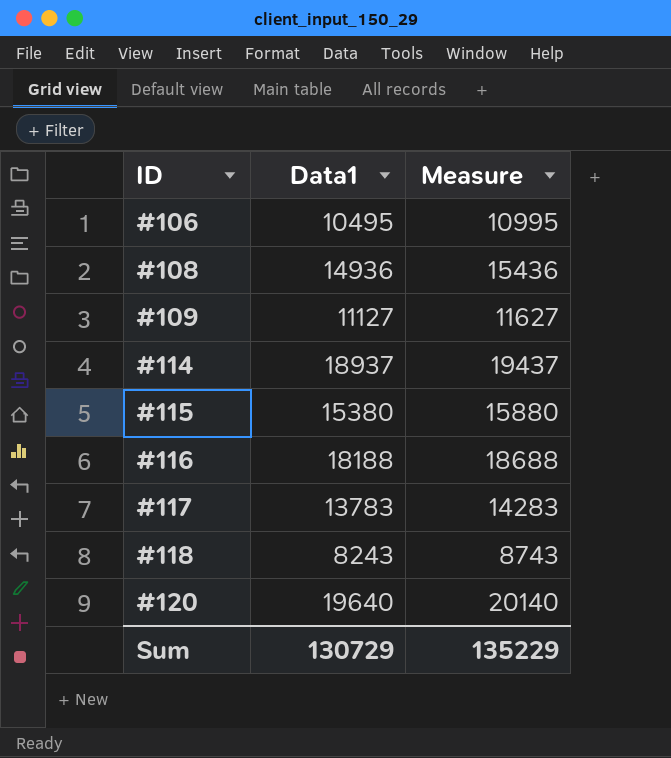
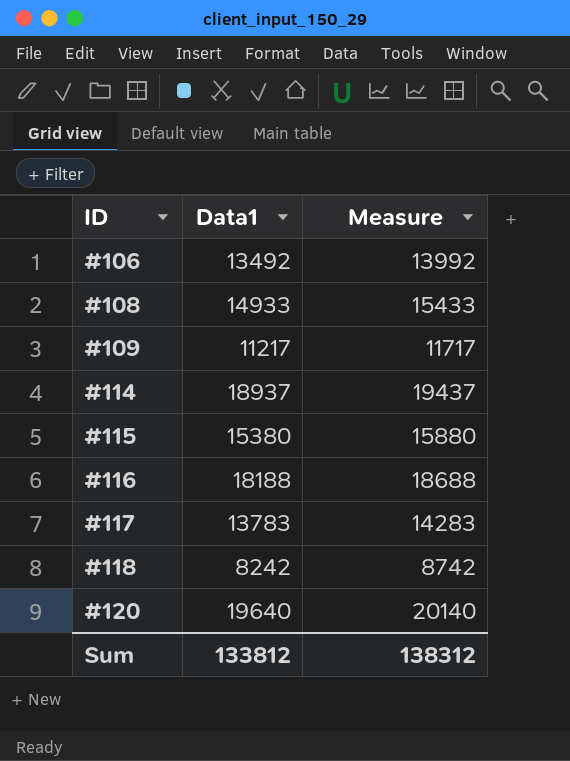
#106 | Data1: 10495 -> 13492
#106 | Measure: 10995 -> 13992
#108 | Data1: 14936 -> 14933
#108 | Measure: 15436 -> 15433
#109 | Data1: 11127 -> 11217
#109 | Measure: 11627 -> 11717
#118 | Data1: 8243 -> 8242
#118 | Measure: 8743 -> 8742
Sum | Data1: 130729 -> 133812
Sum | Measure: 135229 -> 138312

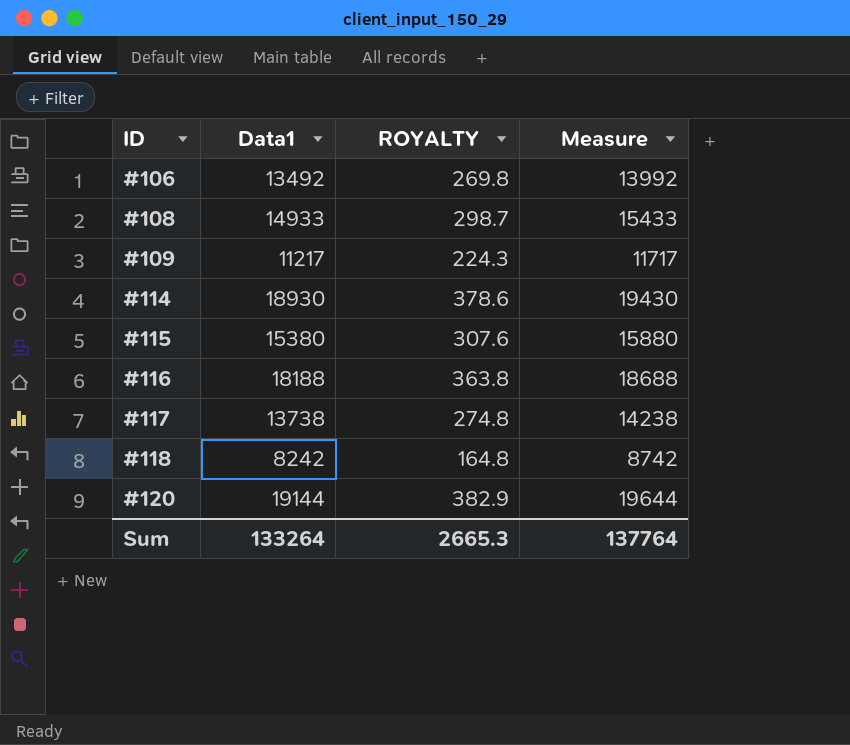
column ROYALTY | formula: none -> [Data1] * 0.02
#114 | Data1: 18937 -> 18930
#114 | Measure: 19437 -> 19430
#117 | Data1: 13783 -> 13738
#117 | Measure: 14283 -> 14238
#120 | Data1: 19640 -> 19144
#120 | Measure: 20140 -> 19644
Sum | Data1: 133812 -> 133264
Sum | Measure: 138312 -> 137764

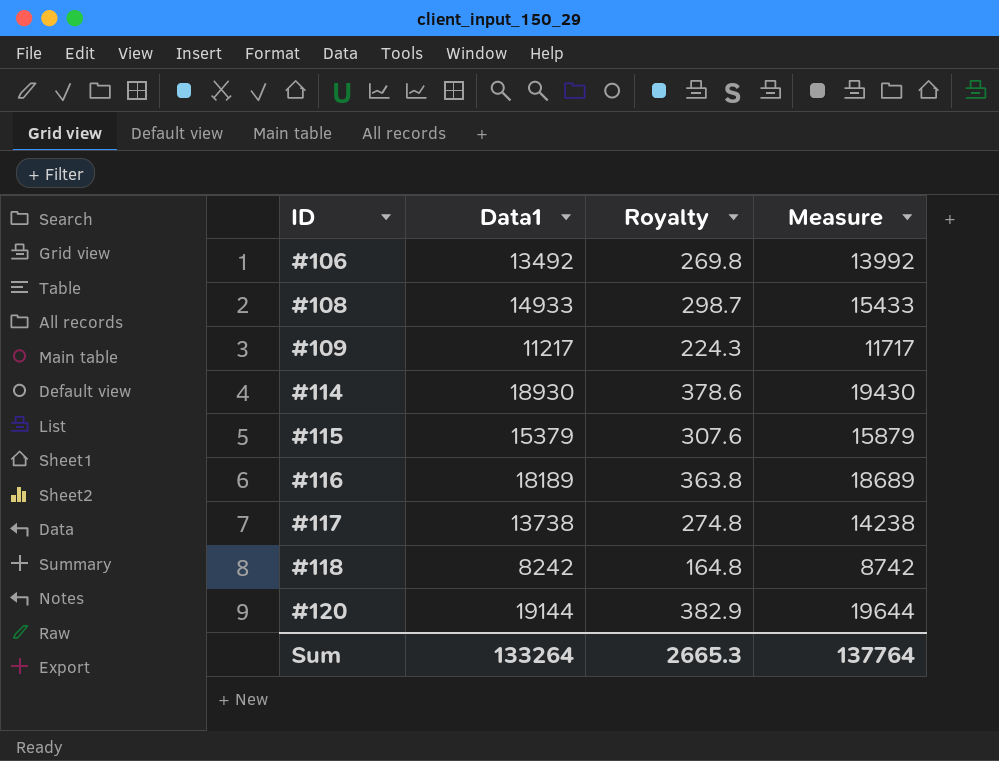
column name: ROYALTY -> Royalty
#115 | Data1: 15380 -> 15379
#115 | Measure: 15880 -> 15879
#116 | Data1: 18188 -> 18189
#116 | Measure: 18688 -> 18689

